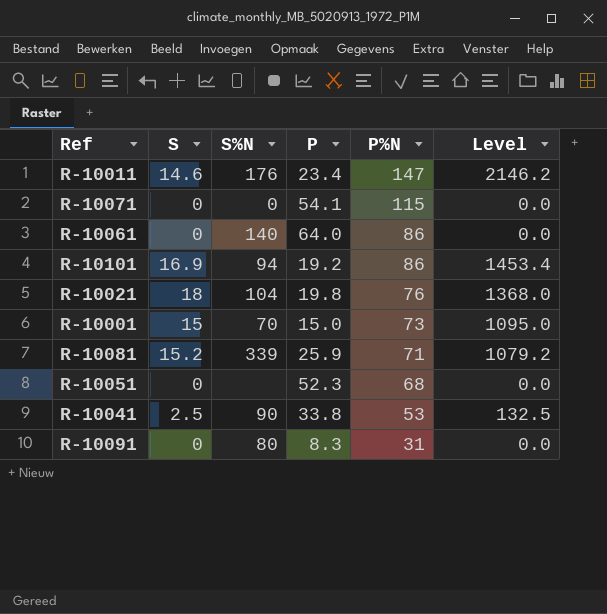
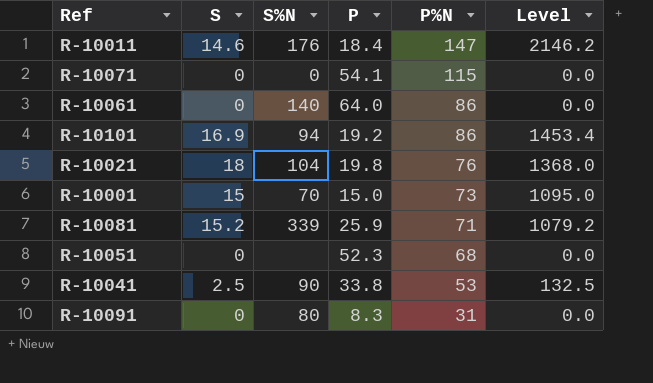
R-10011 | P: 23.4 -> 18.4

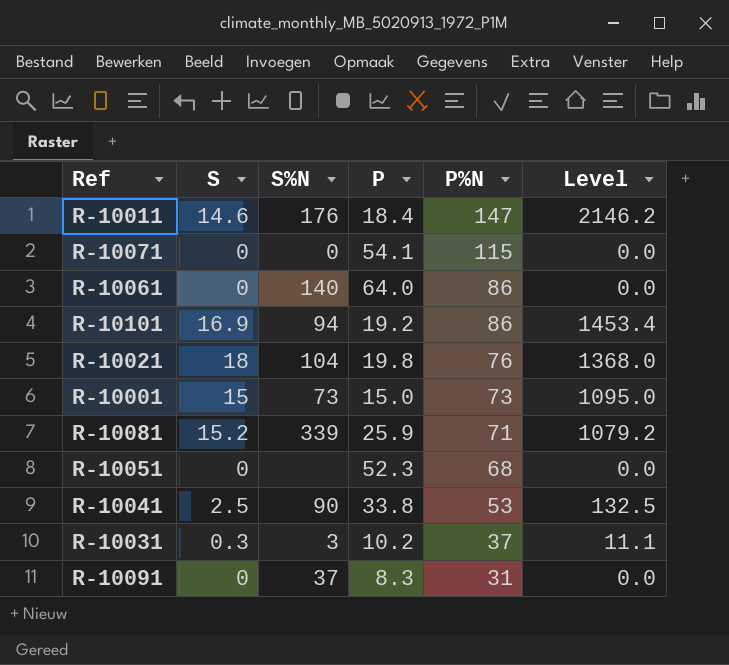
R-10001 | S%N: 70 -> 73
row R-10031: none -> 0.3 | 3 | 10.2 | 37 | 11.1
R-10091 | S%N: 80 -> 37

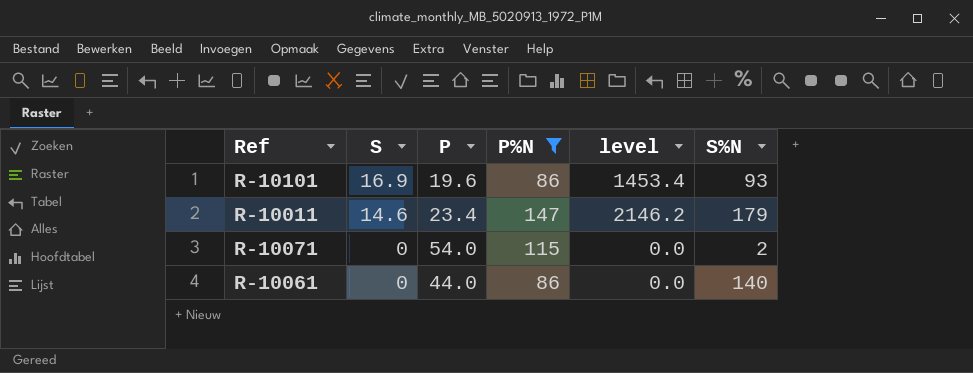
filter: none -> P%N >= 86
row order: P%N descending -> S descending
column name: Level -> level
column S%N | position: 3 -> 6
R-10101 | P: 19.2 -> 19.6
R-10101 | S%N: 94 -> 93
R-10011 | P: 18.4 -> 23.4
R-10011 | S%N: 176 -> 179
R-10071 | P: 54.1 -> 54.0
R-10071 | S%N: 0 -> 2
R-10061 | P: 64.0 -> 44.0

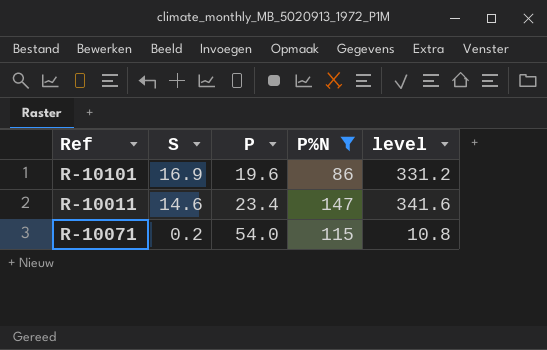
column S%N | position: 6 -> none
column level | formula: [S] * [P%N] -> [S] * [P]
row R-10061: 0 | 44.0 | 86 | 0.0 | 140 -> none
R-10071 | S: 0 -> 0.2

